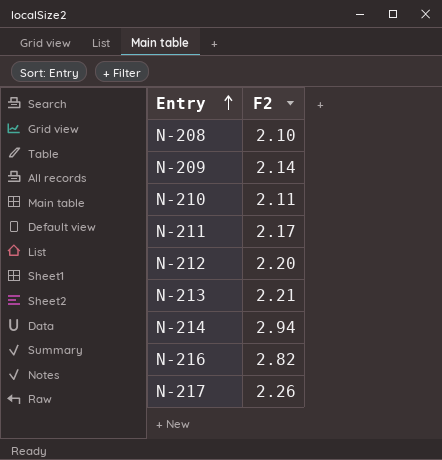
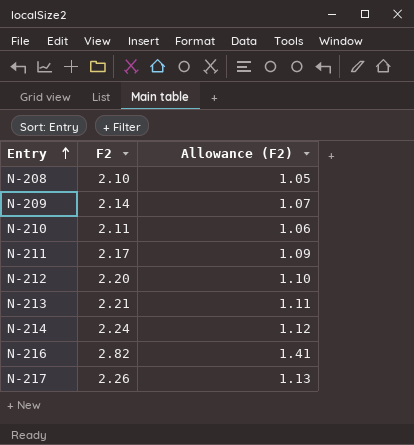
column Allowance (F2) | formula: none -> [F2] * 0.5
N-214 | F2: 2.94 -> 2.24

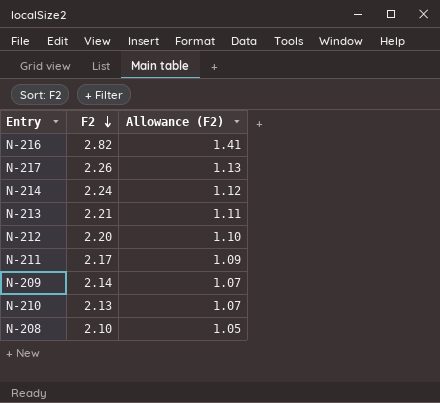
row order: Entry ascending -> F2 descending
N-210 | F2: 2.11 -> 2.13
N-210 | Allowance (F2): 1.06 -> 1.07

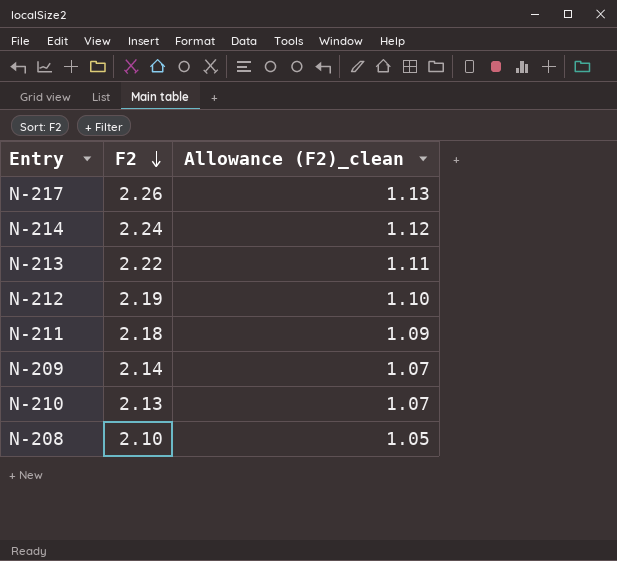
column name: Allowance (F2) -> Allowance (F2)_clean
row N-216: 2.82 | 1.41 -> none
N-213 | F2: 2.21 -> 2.22
N-212 | F2: 2.20 -> 2.19
N-211 | F2: 2.17 -> 2.18

